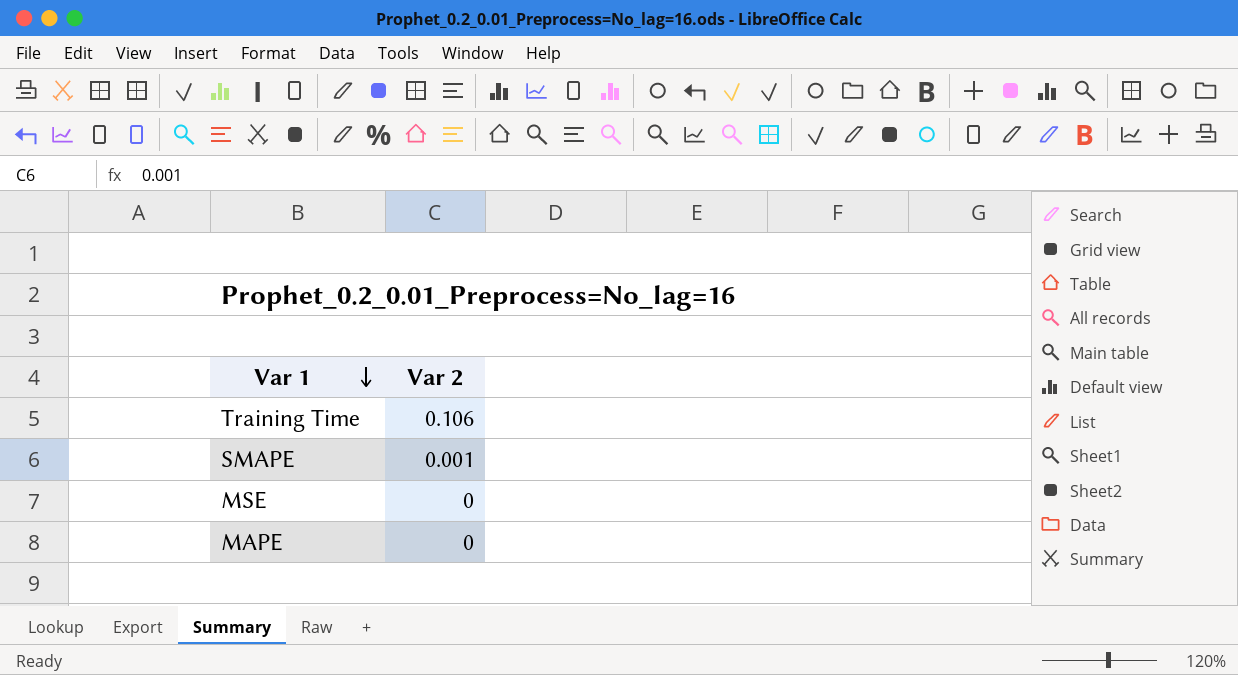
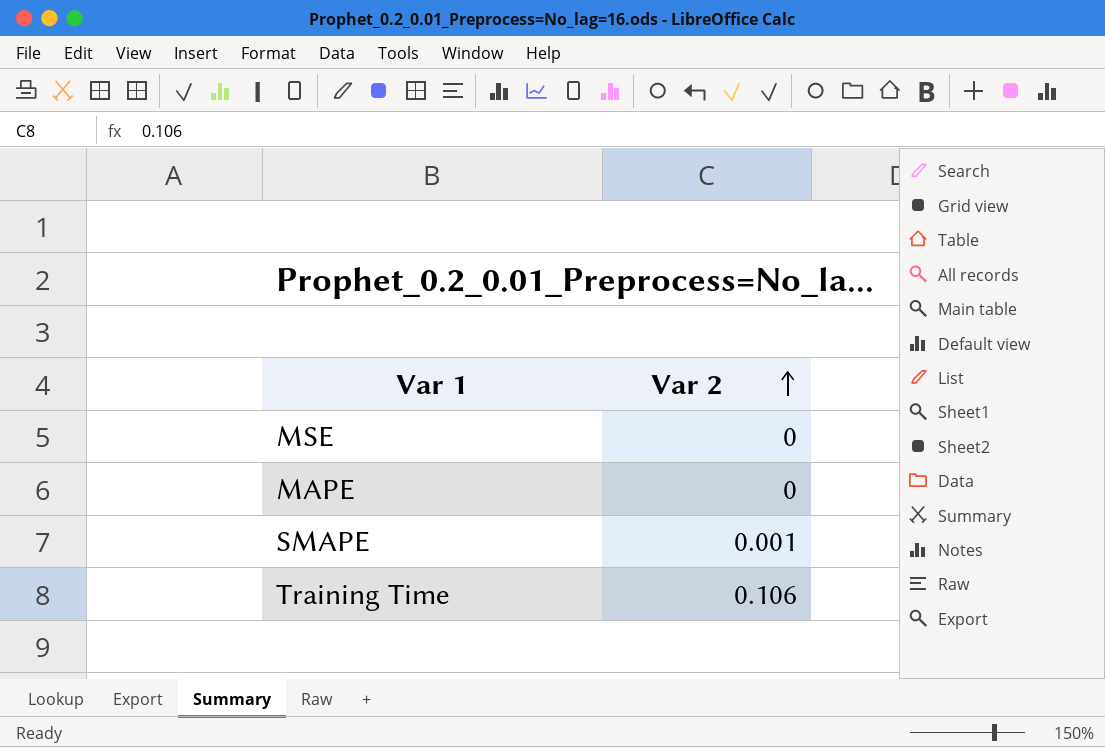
row order: Var 1 descending -> Var 2 ascending

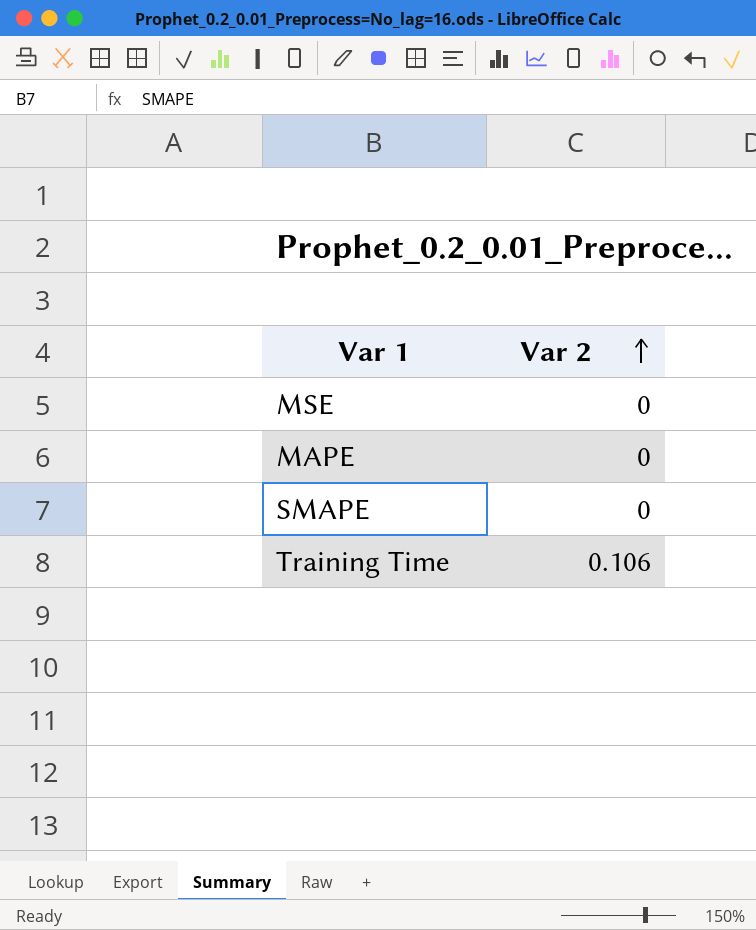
SMAPE | Var 2: 0.001 -> 0

